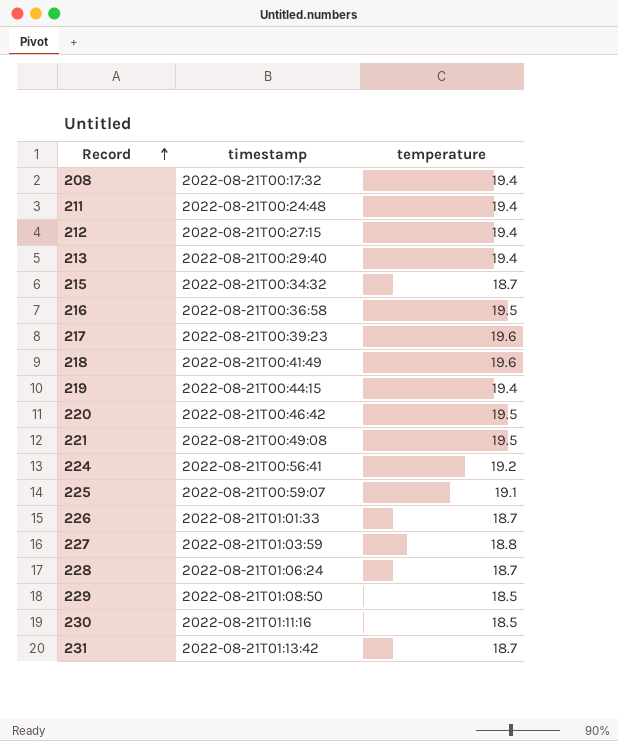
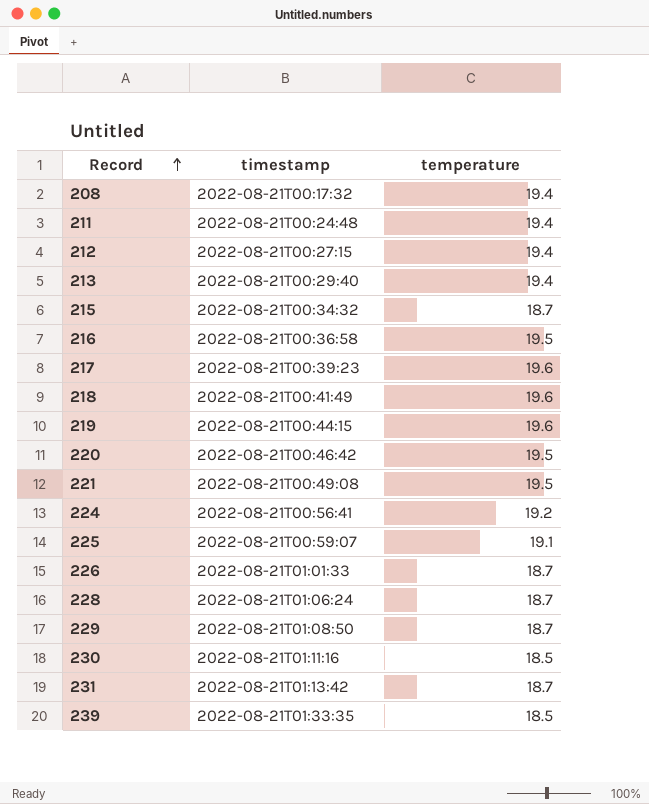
row 227: 2022-08-21T01:03:59 | 18.8 -> none
219 | temperature: 19.4 -> 19.6
229 | temperature: 18.5 -> 18.7
row 239: none -> 2022-08-21T01:33:35 | 18.5

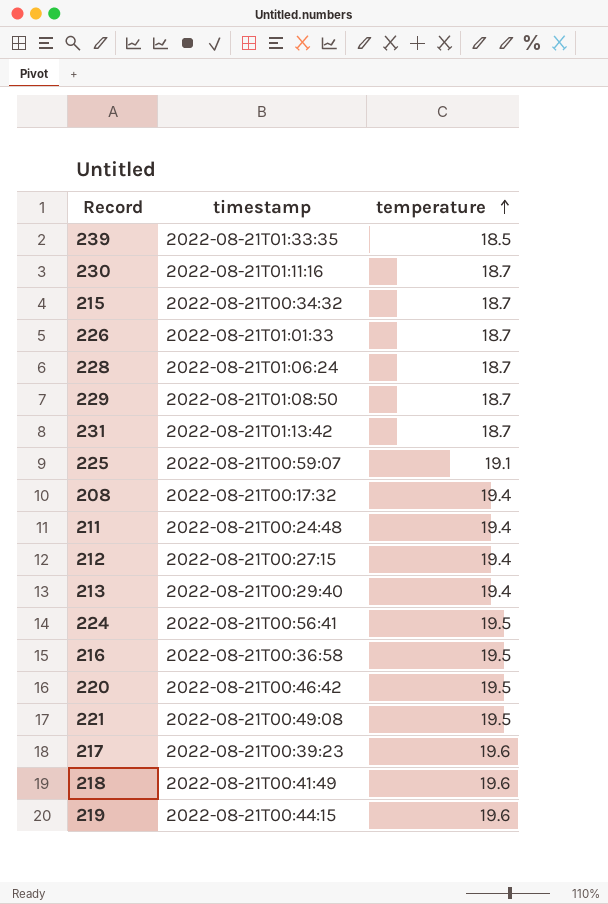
row order: Record ascending -> temperature ascending
230 | temperature: 18.5 -> 18.7
224 | temperature: 19.2 -> 19.5

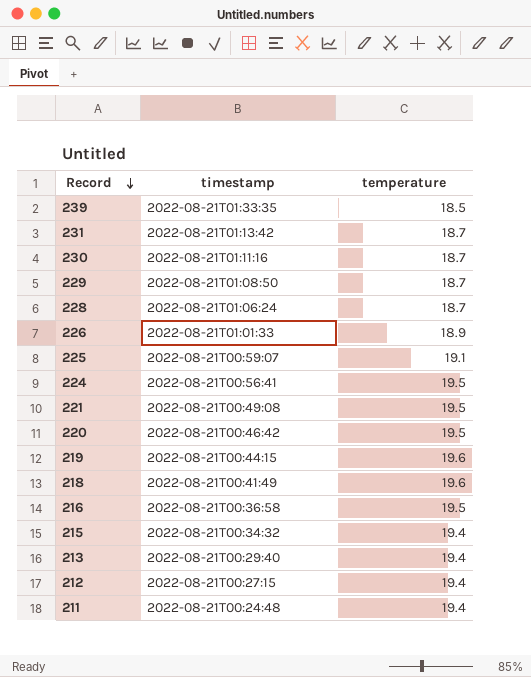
row order: temperature ascending -> Record descending
row 208: 2022-08-21T00:17:32 | 19.4 -> none
row 217: 2022-08-21T00:39:23 | 19.6 -> none
226 | temperature: 18.7 -> 18.9
215 | temperature: 18.7 -> 19.4

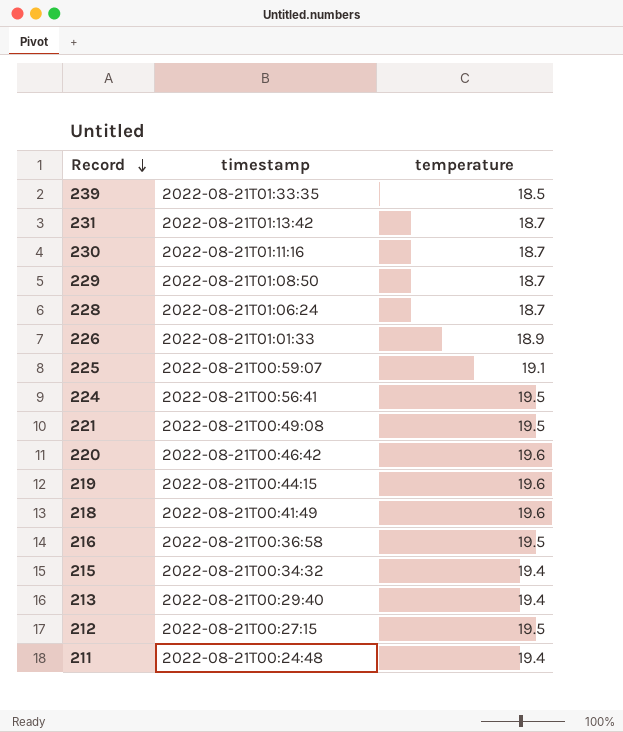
220 | temperature: 19.5 -> 19.6
212 | temperature: 19.4 -> 19.5

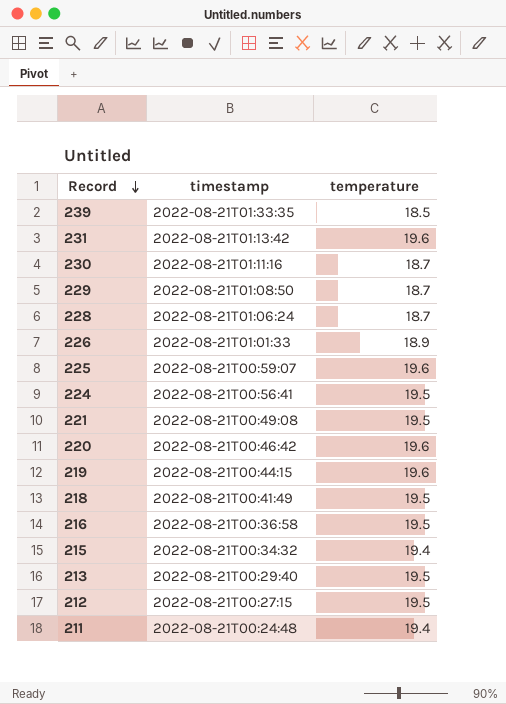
231 | temperature: 18.7 -> 19.6
225 | temperature: 19.1 -> 19.6
218 | temperature: 19.6 -> 19.5
213 | temperature: 19.4 -> 19.5

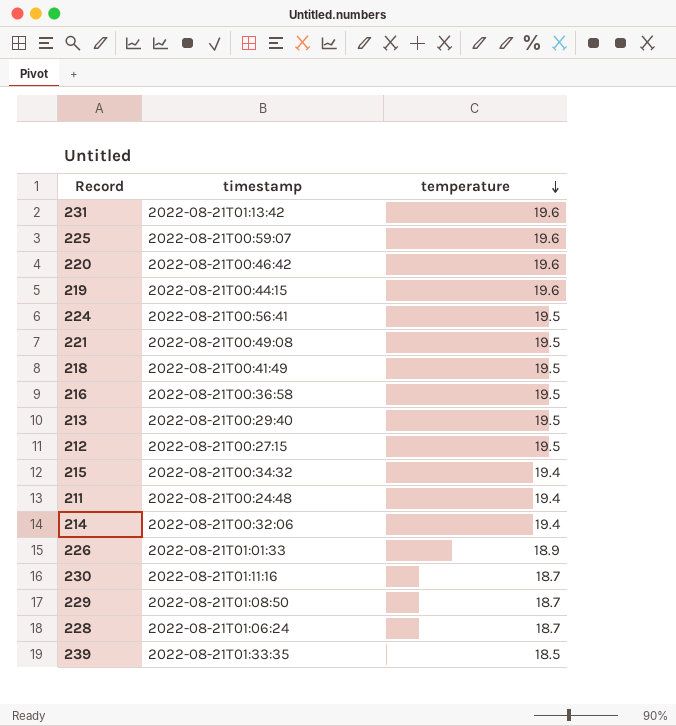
row order: Record descending -> temperature descending
row 214: none -> 2022-08-21T00:32:06 | 19.4

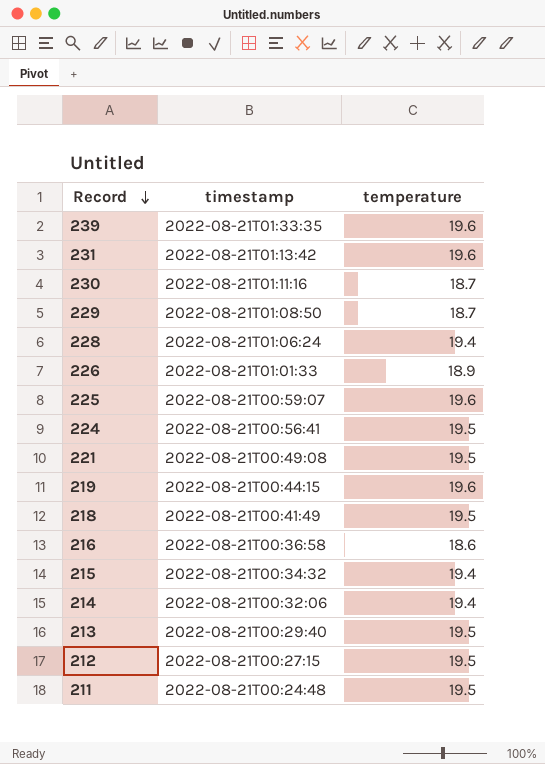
row order: temperature descending -> Record descending
row 220: 2022-08-21T00:46:42 | 19.6 -> none
239 | temperature: 18.5 -> 19.6
228 | temperature: 18.7 -> 19.4
216 | temperature: 19.5 -> 18.6
211 | temperature: 19.4 -> 19.5

